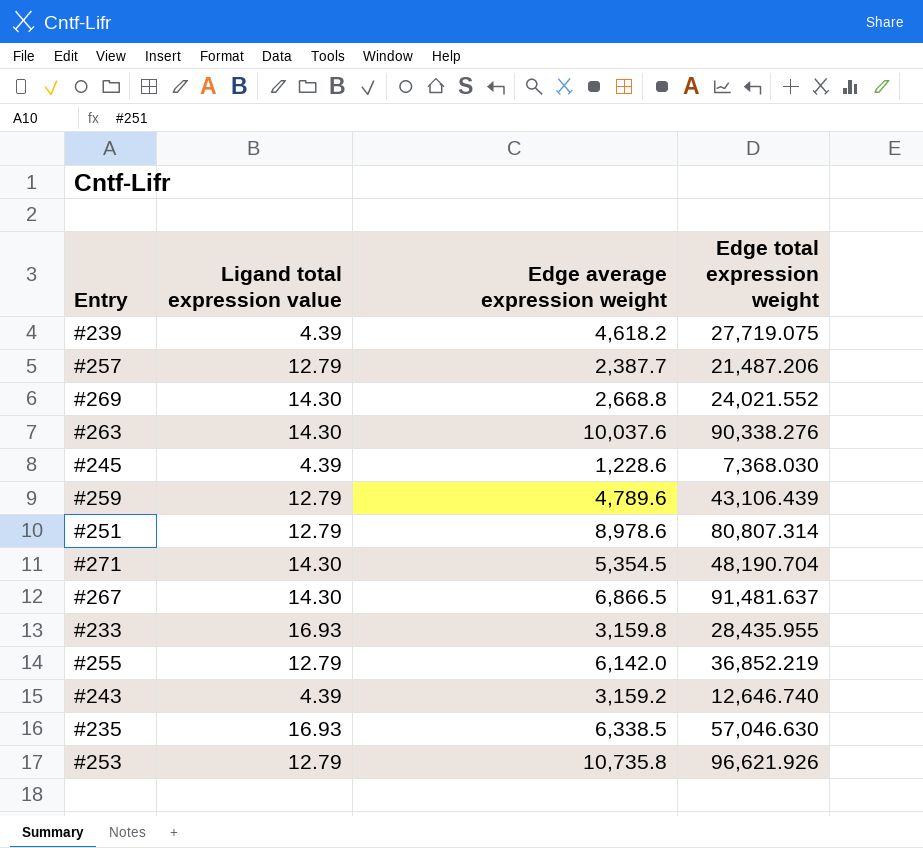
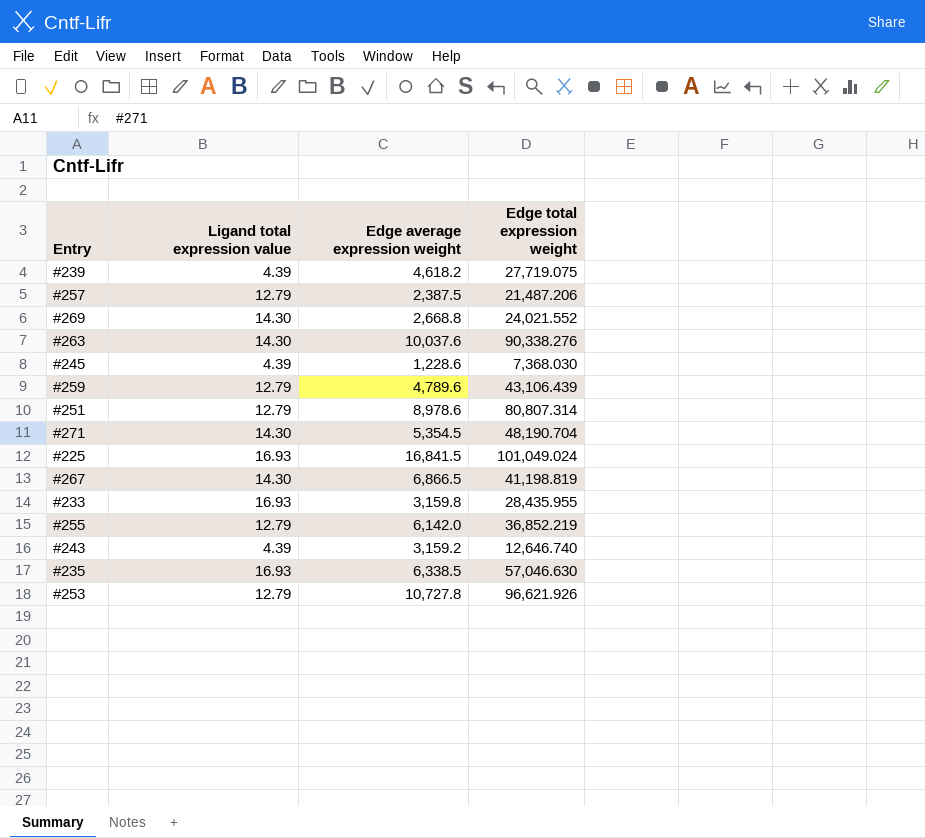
#257 | Edge average expression weight: 2,387.7 -> 2,387.5
row #225: none -> 16.93 | 16,841.5 | 101,049.024
#267 | Edge total expression weight: 91,481.637 -> 41,198.819
#253 | Edge average expression weight: 10,735.8 -> 10,727.8

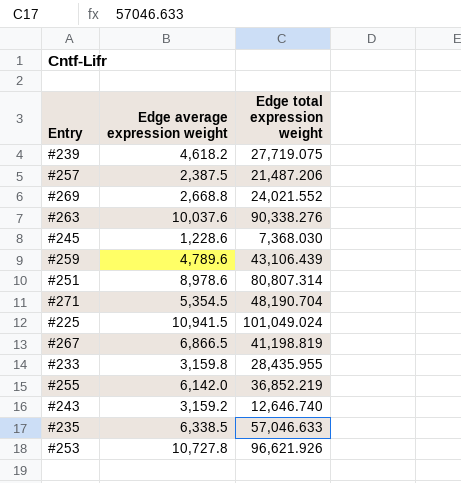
column Ligand total expression value | position: 2 -> none
#225 | Edge average expression weight: 16,841.5 -> 10,941.5
#235 | Edge total expression weight: 57,046.630 -> 57,046.633

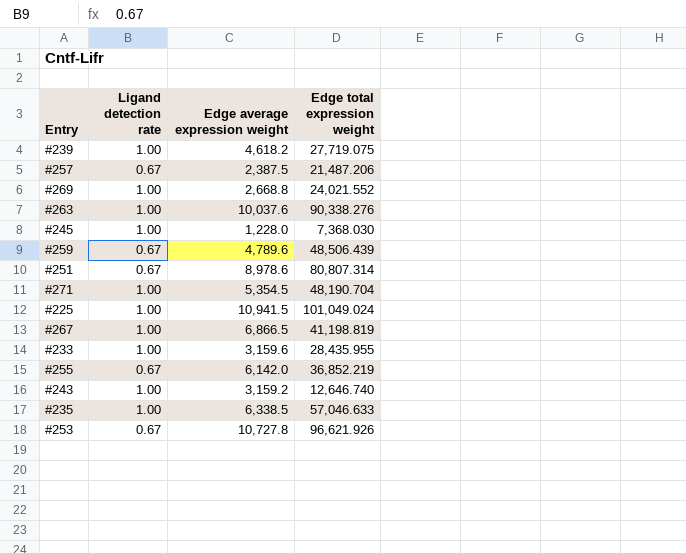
column Ligand detection rate | position: none -> 2
#245 | Edge average expression weight: 1,228.6 -> 1,228.0
#259 | Edge total expression weight: 43,106.439 -> 48,506.439
#233 | Edge average expression weight: 3,159.8 -> 3,159.6

